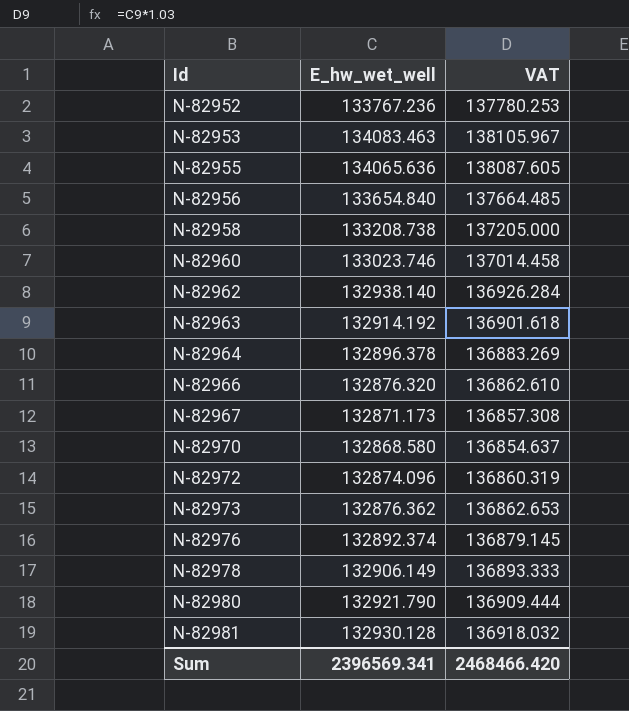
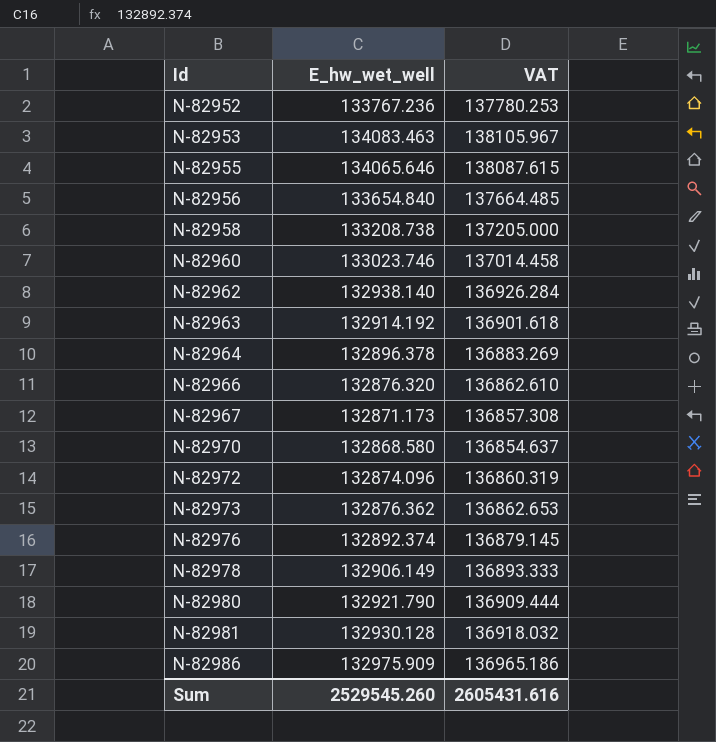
N-82955 | E_hw_wet_well: 134065.636 -> 134065.646
N-82955 | VAT: 138087.605 -> 138087.615
row N-82986: none -> 132975.909 | 136965.186
Sum | E_hw_wet_well: 2396569.341 -> 2529545.260
Sum | VAT: 2468466.420 -> 2605431.616

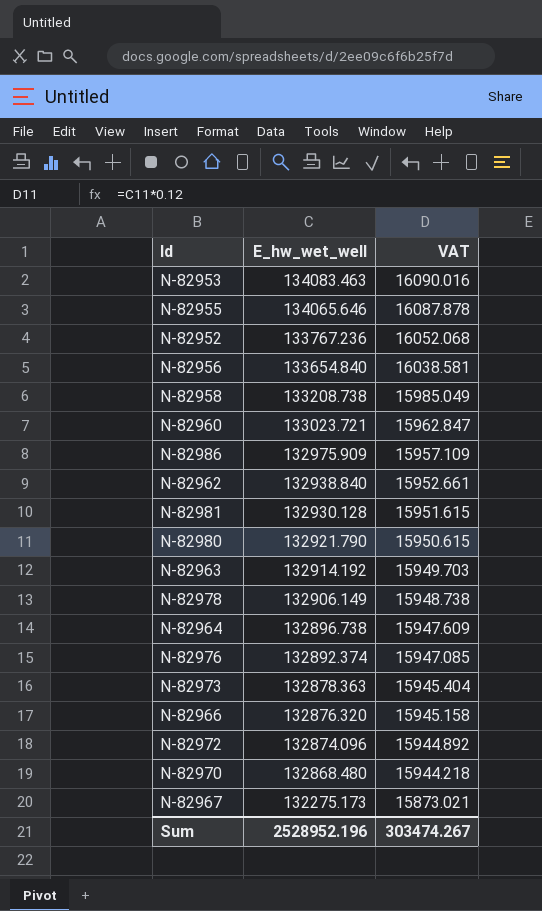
row order: Id ascending -> E_hw_wet_well descending
column VAT | formula: [E_hw_wet_well] * 1.03 -> [E_hw_wet_well] * 0.12
N-82960 | E_hw_wet_well: 133023.746 -> 133023.721
N-82962 | E_hw_wet_well: 132938.140 -> 132938.840
N-82964 | E_hw_wet_well: 132896.378 -> 132896.738
N-82973 | E_hw_wet_well: 132876.362 -> 132878.363
N-82970 | E_hw_wet_well: 132868.580 -> 132868.480
N-82967 | E_hw_wet_well: 132871.173 -> 132275.173
Sum | E_hw_wet_well: 2529545.260 -> 2528952.196
Sum | VAT: 2605431.616 -> 303474.267

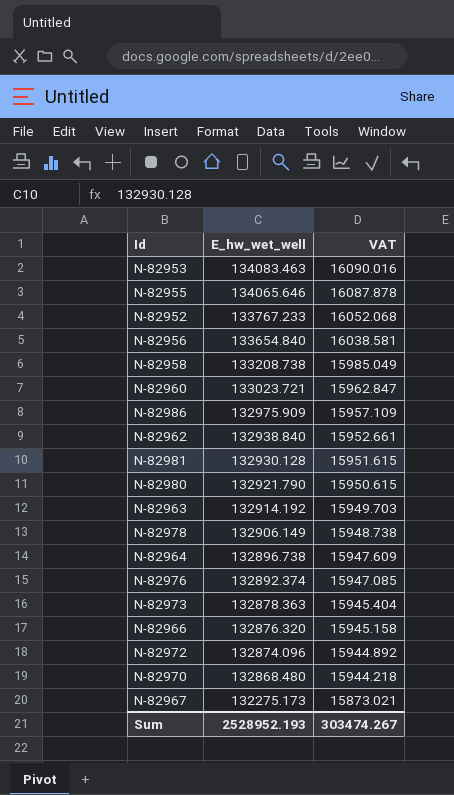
N-82952 | E_hw_wet_well: 133767.236 -> 133767.233
Sum | E_hw_wet_well: 2528952.196 -> 2528952.193

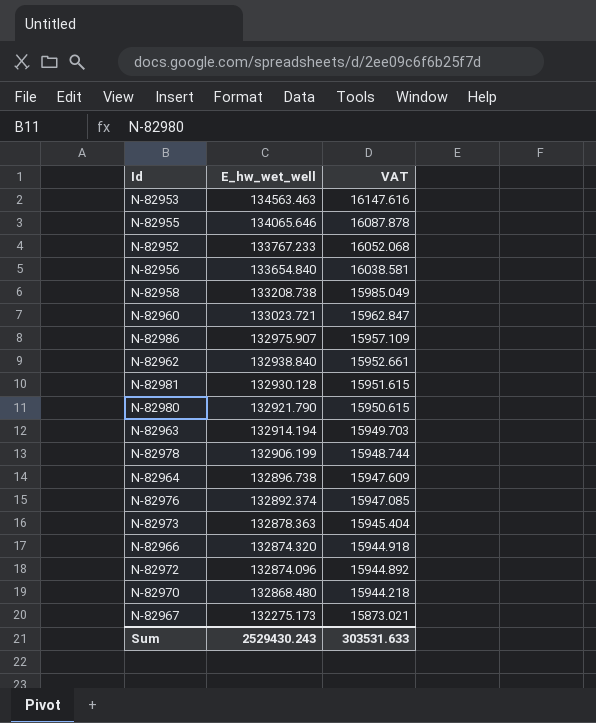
N-82953 | E_hw_wet_well: 134083.463 -> 134563.463
N-82953 | VAT: 16090.016 -> 16147.616
N-82986 | E_hw_wet_well: 132975.909 -> 132975.907
N-82963 | E_hw_wet_well: 132914.192 -> 132914.194
N-82978 | E_hw_wet_well: 132906.149 -> 132906.199
N-82978 | VAT: 15948.738 -> 15948.744
N-82966 | E_hw_wet_well: 132876.320 -> 132874.320
N-82966 | VAT: 15945.158 -> 15944.918
Sum | E_hw_wet_well: 2528952.193 -> 2529430.243
Sum | VAT: 303474.267 -> 303531.633

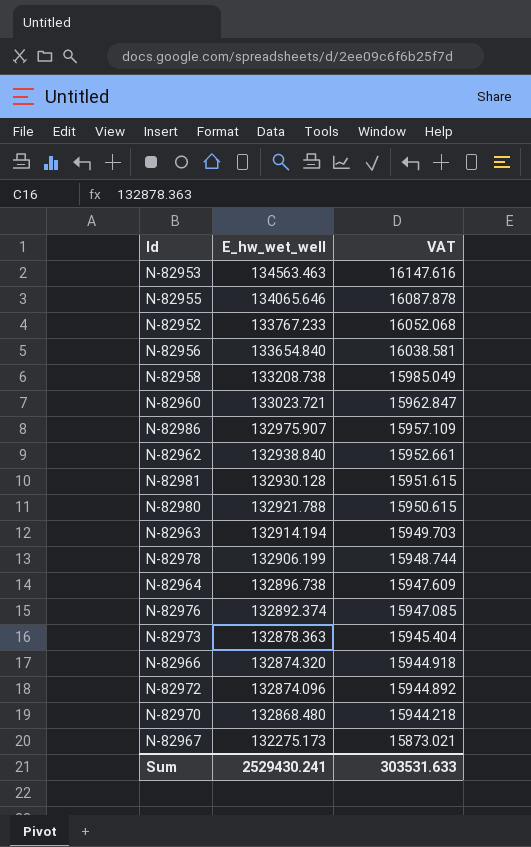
N-82980 | E_hw_wet_well: 132921.790 -> 132921.788
Sum | E_hw_wet_well: 2529430.243 -> 2529430.241

